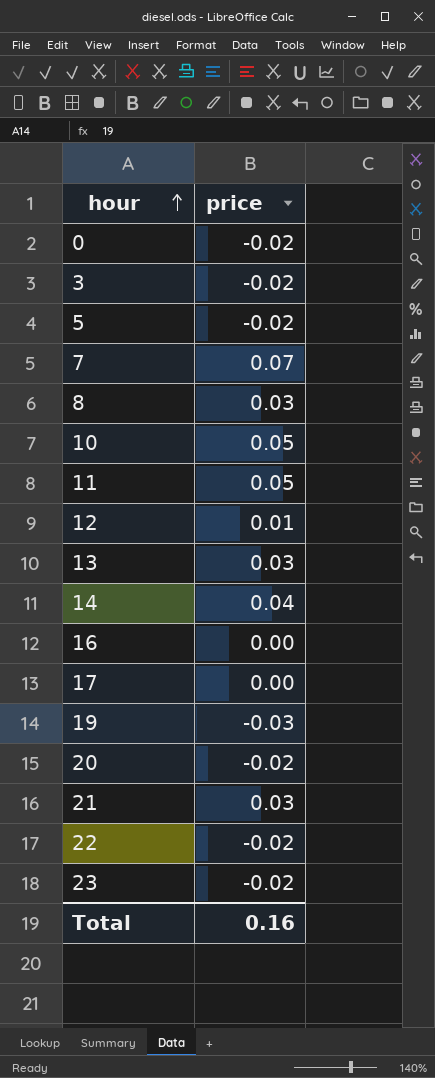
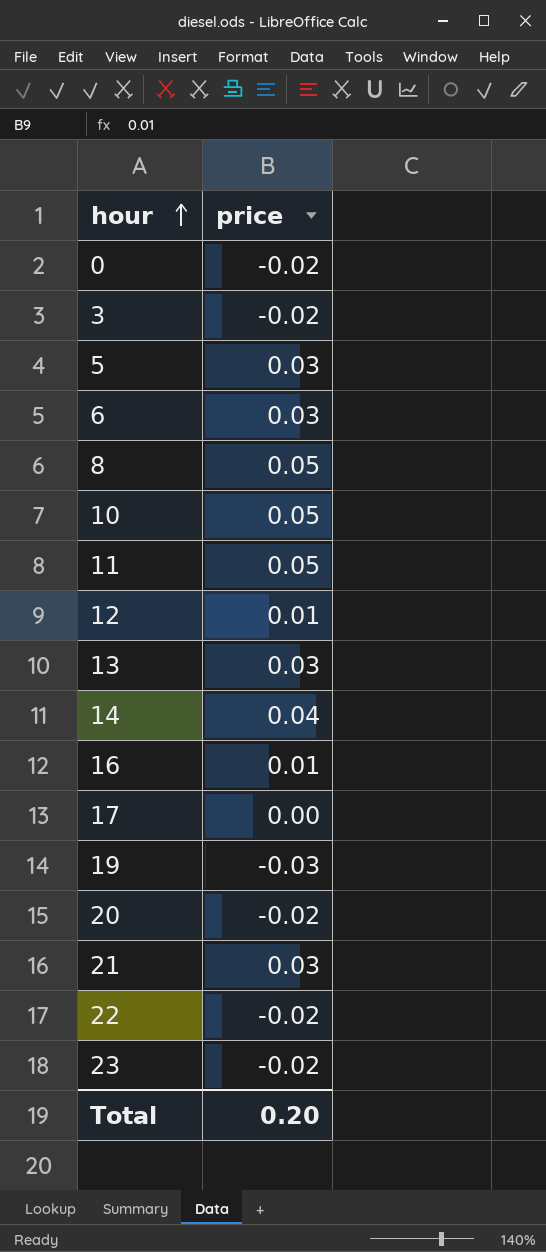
row 7: 0.07 -> none
5 | price: -0.02 -> 0.03
row 6: none -> 0.03
8 | price: 0.03 -> 0.05
16 | price: 0.00 -> 0.01
Total | price: 0.16 -> 0.20

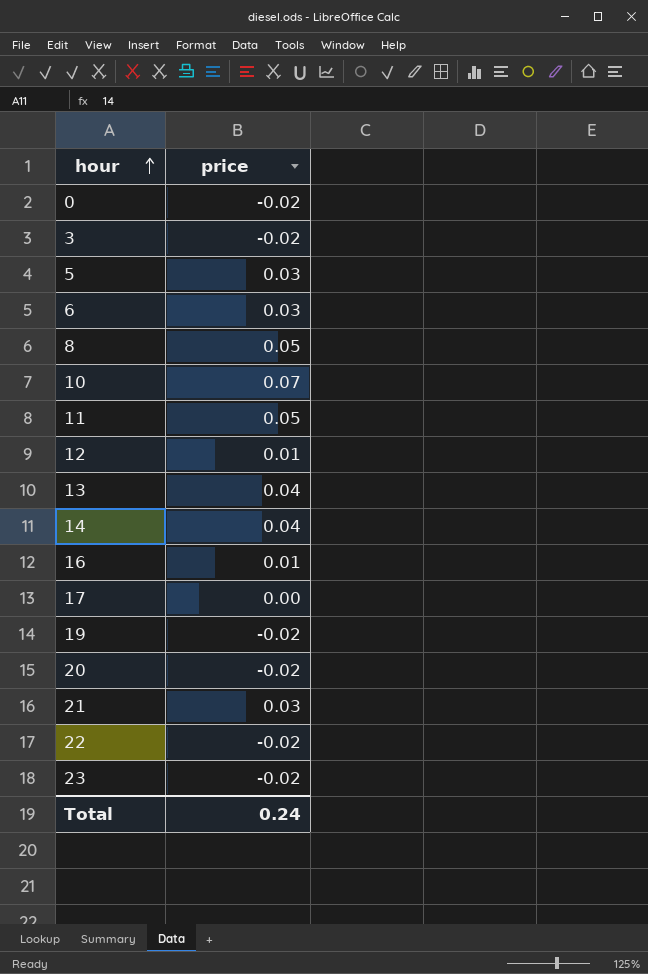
10 | price: 0.05 -> 0.07
13 | price: 0.03 -> 0.04
19 | price: -0.03 -> -0.02
Total | price: 0.20 -> 0.24

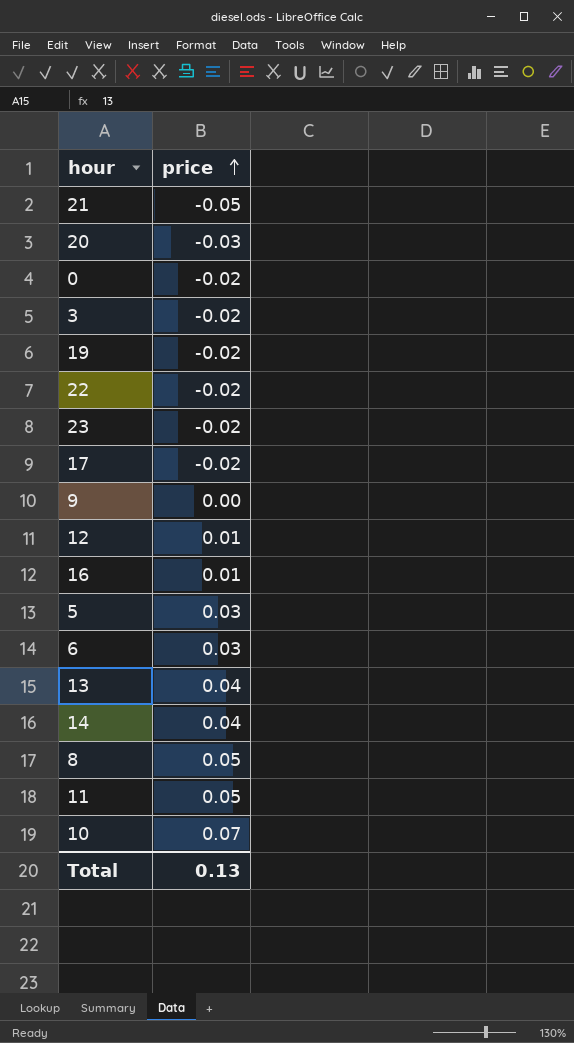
row order: hour ascending -> price ascending
21 | price: 0.03 -> -0.05
20 | price: -0.02 -> -0.03
17 | price: 0.00 -> -0.02
row 9: none -> 0.00
Total | price: 0.24 -> 0.13

